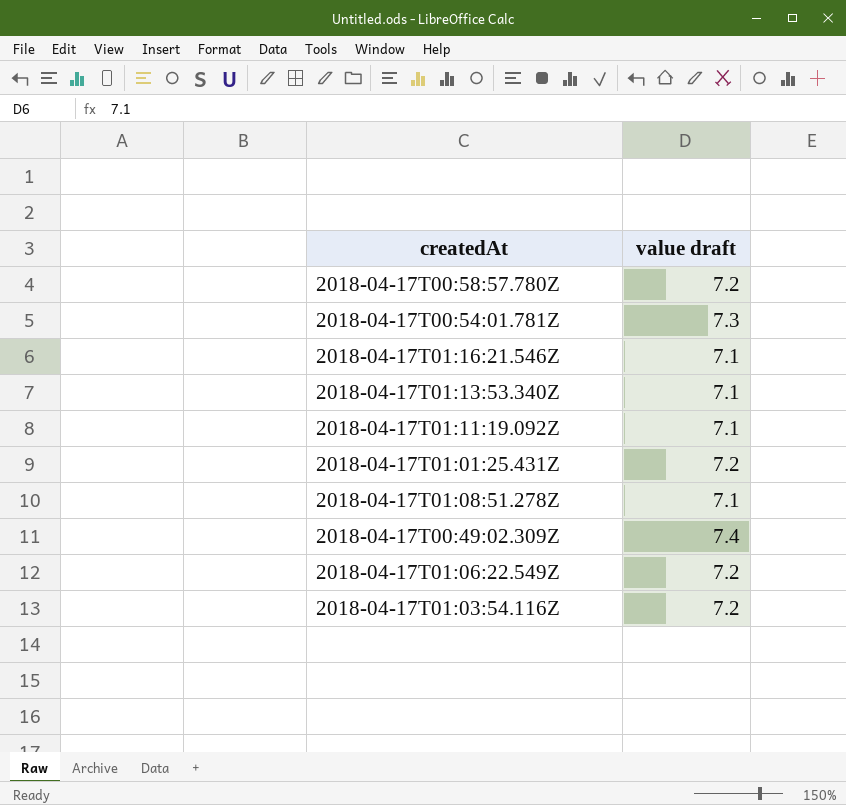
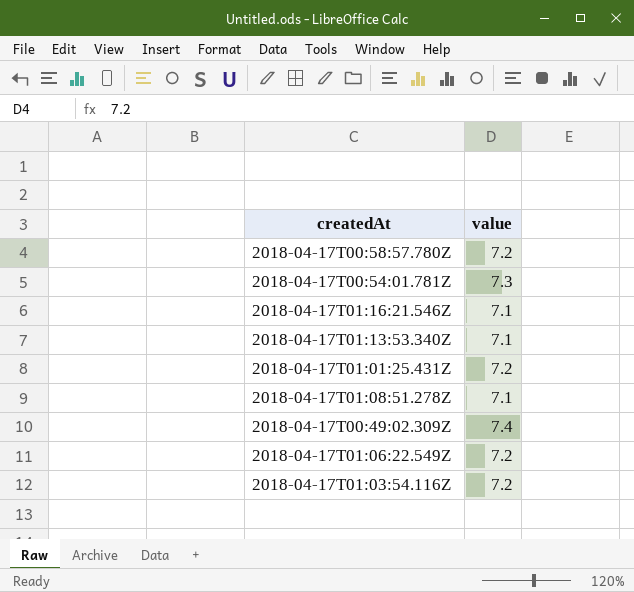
column name: value draft -> value
row 2018-04-17T01:11:19.092Z: 7.1 -> none

